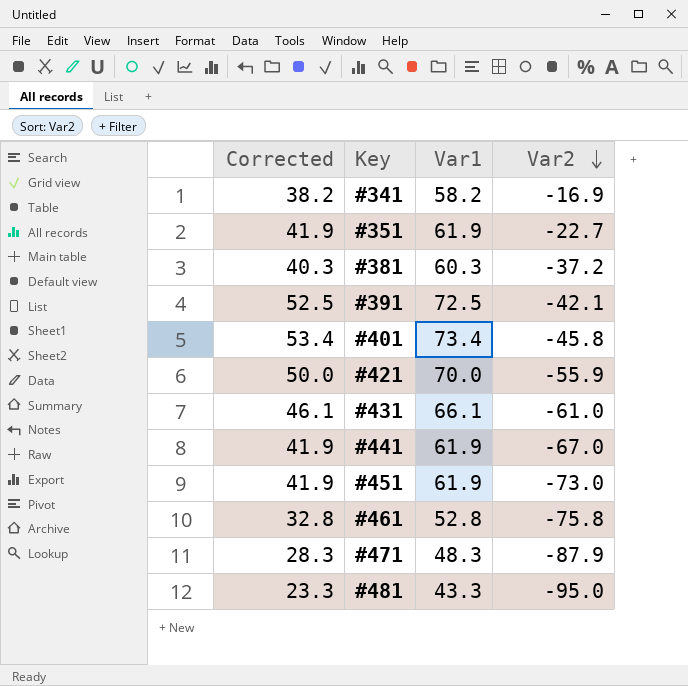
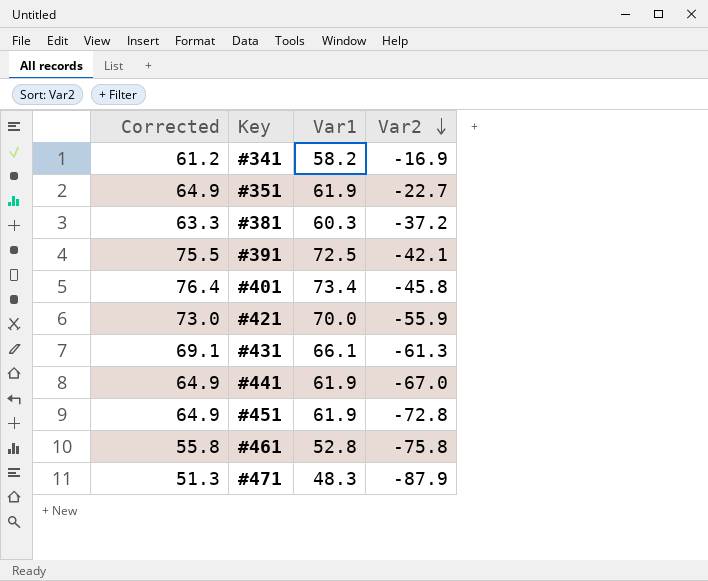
column Corrected | formula: [Var1] - 20 -> [Var1] + 3
row #481: 23.3 | 43.3 | -95.0 -> none
#431 | Var2: -61.0 -> -61.3
#451 | Var2: -73.0 -> -72.8

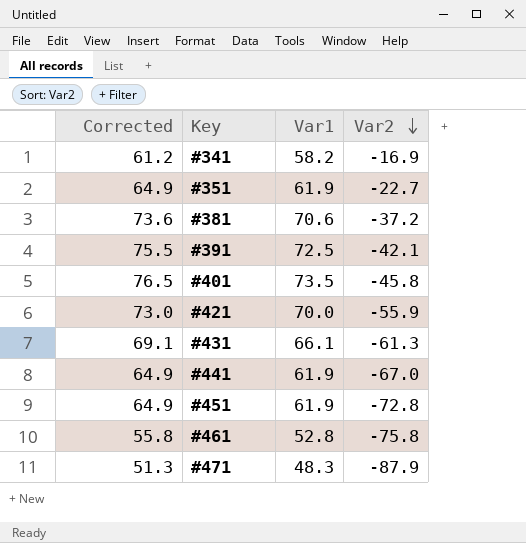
#381 | Corrected: 63.3 -> 73.6
#381 | Var1: 60.3 -> 70.6
#401 | Corrected: 76.4 -> 76.5
#401 | Var1: 73.4 -> 73.5

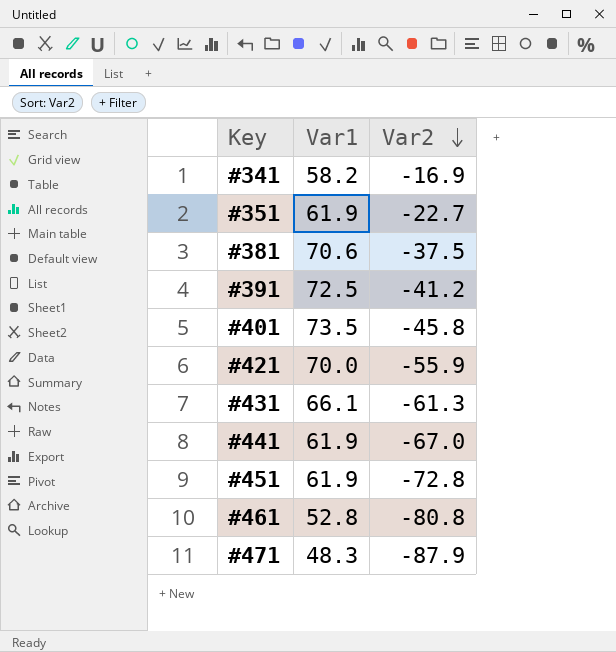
column Corrected | formula: [Var1] + 3 -> none
#381 | Var2: -37.2 -> -37.5
#391 | Var2: -42.1 -> -41.2
#461 | Var2: -75.8 -> -80.8

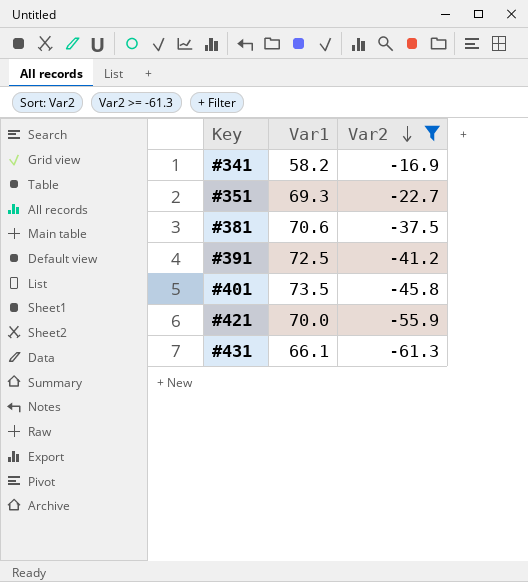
filter: none -> Var2 >= -61.3
#351 | Var1: 61.9 -> 69.3

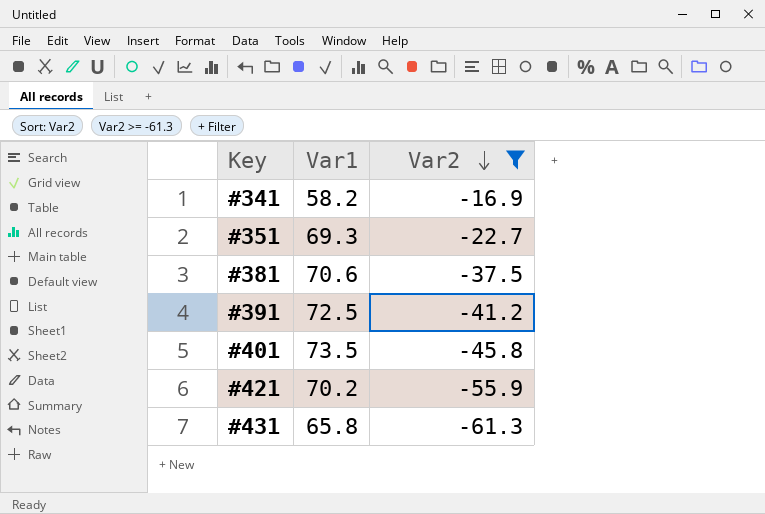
#421 | Var1: 70.0 -> 70.2
#431 | Var1: 66.1 -> 65.8

